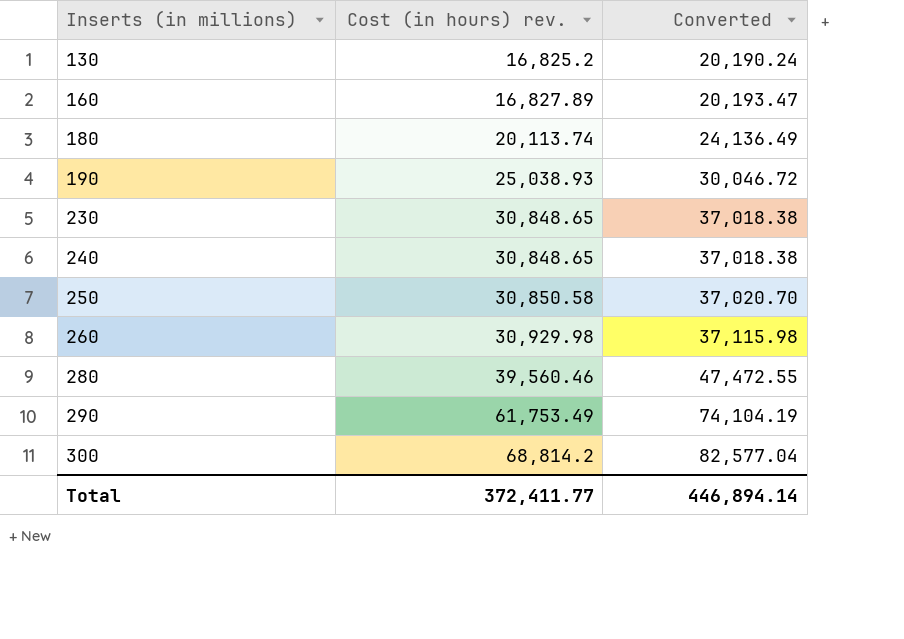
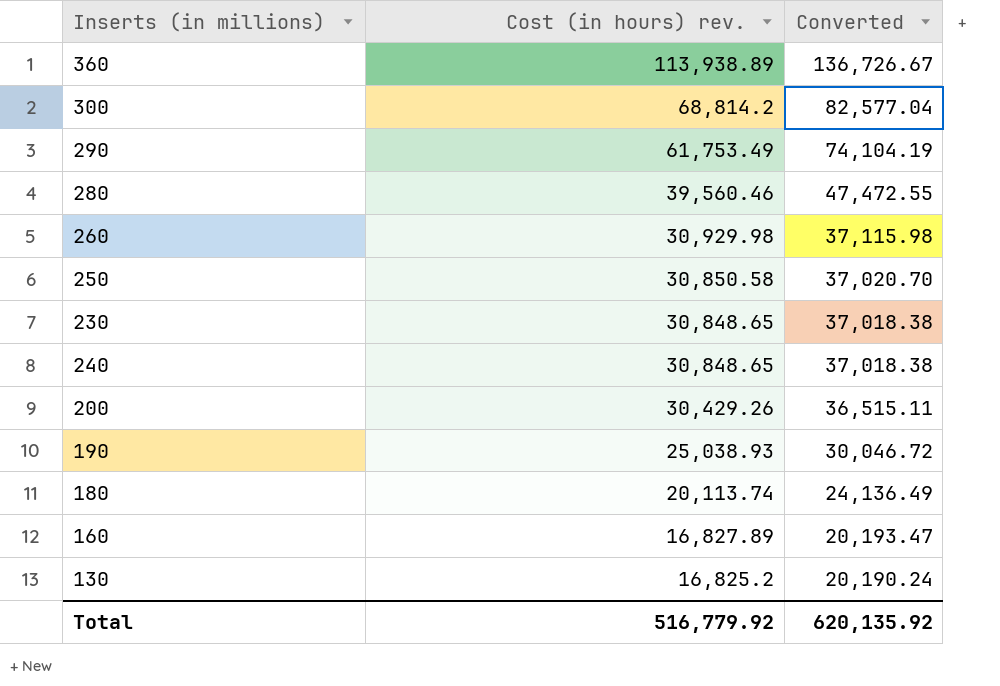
row order: Inserts (in millions) ascending -> Cost (in hours) rev. descending
row 360: none -> 113,938.89 | 136,726.67
row 200: none -> 30,429.26 | 36,515.11
Total | Cost (in hours) rev.: 372,411.77 -> 516,779.92
Total | Converted: 446,894.14 -> 620,135.92

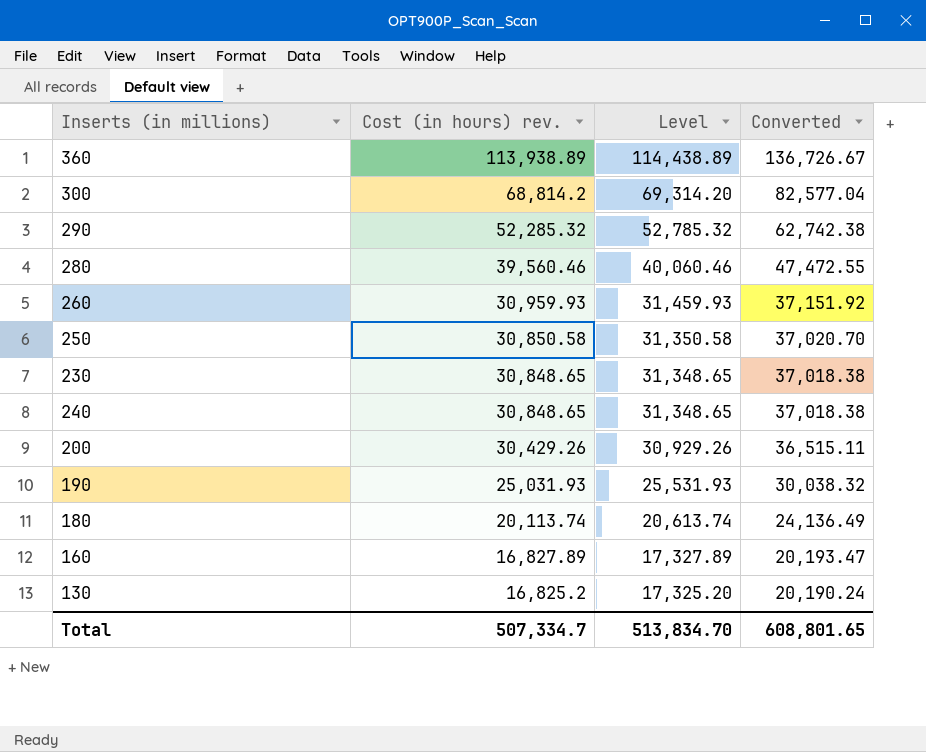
column Level | formula: none -> [Cost (in hours) rev.] + 500
290 | Cost (in hours) rev.: 61,753.49 -> 52,285.32
290 | Converted: 74,104.19 -> 62,742.38
260 | Cost (in hours) rev.: 30,929.98 -> 30,959.93
260 | Converted: 37,115.98 -> 37,151.92
190 | Cost (in hours) rev.: 25,038.93 -> 25,031.93
190 | Converted: 30,046.72 -> 30,038.32
Total | Cost (in hours) rev.: 516,779.92 -> 507,334.7
Total | Converted: 620,135.92 -> 608,801.65

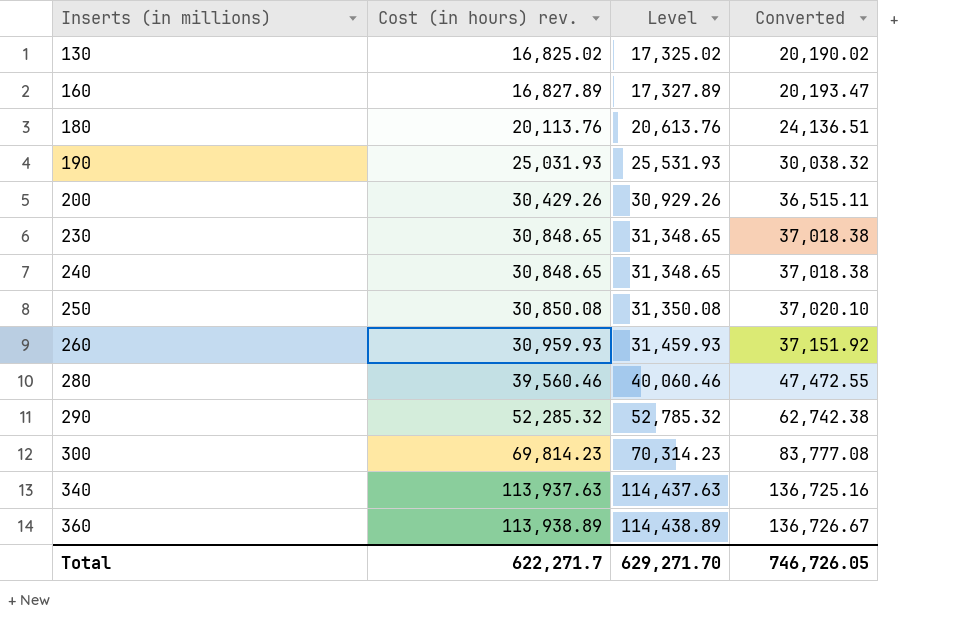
row order: Cost (in hours) rev. descending -> Inserts (in millions) ascending
130 | Cost (in hours) rev.: 16,825.2 -> 16,825.02
130 | Level: 17,325.20 -> 17,325.02
130 | Converted: 20,190.24 -> 20,190.02
180 | Cost (in hours) rev.: 20,113.74 -> 20,113.76
180 | Level: 20,613.74 -> 20,613.76
180 | Converted: 24,136.49 -> 24,136.51
250 | Cost (in hours) rev.: 30,850.58 -> 30,850.08
250 | Level: 31,350.58 -> 31,350.08
250 | Converted: 37,020.70 -> 37,020.10
300 | Cost (in hours) rev.: 68,814.2 -> 69,814.23
300 | Level: 69,314.20 -> 70,314.23
300 | Converted: 82,577.04 -> 83,777.08
row 340: none -> 113,937.63 | 114,437.63 | 136,725.16
Total | Cost (in hours) rev.: 507,334.7 -> 622,271.7
Total | Level: 513,834.70 -> 629,271.70
Total | Converted: 608,801.65 -> 746,726.05

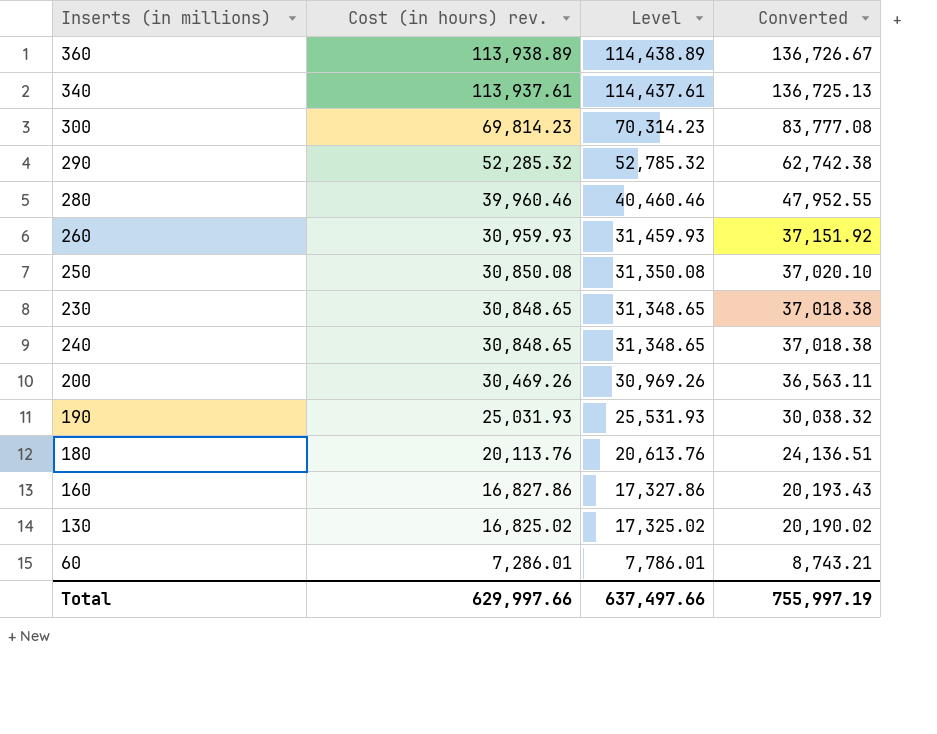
row order: Inserts (in millions) ascending -> Cost (in hours) rev. descending
340 | Cost (in hours) rev.: 113,937.63 -> 113,937.61
340 | Level: 114,437.63 -> 114,437.61
340 | Converted: 136,725.16 -> 136,725.13
280 | Cost (in hours) rev.: 39,560.46 -> 39,960.46
280 | Level: 40,060.46 -> 40,460.46
280 | Converted: 47,472.55 -> 47,952.55
200 | Cost (in hours) rev.: 30,429.26 -> 30,469.26
200 | Level: 30,929.26 -> 30,969.26
200 | Converted: 36,515.11 -> 36,563.11
160 | Cost (in hours) rev.: 16,827.89 -> 16,827.86
160 | Level: 17,327.89 -> 17,327.86
160 | Converted: 20,193.47 -> 20,193.43
row 60: none -> 7,286.01 | 7,786.01 | 8,743.21
Total | Cost (in hours) rev.: 622,271.7 -> 629,997.66
Total | Level: 629,271.70 -> 637,497.66
Total | Converted: 746,726.05 -> 755,997.19

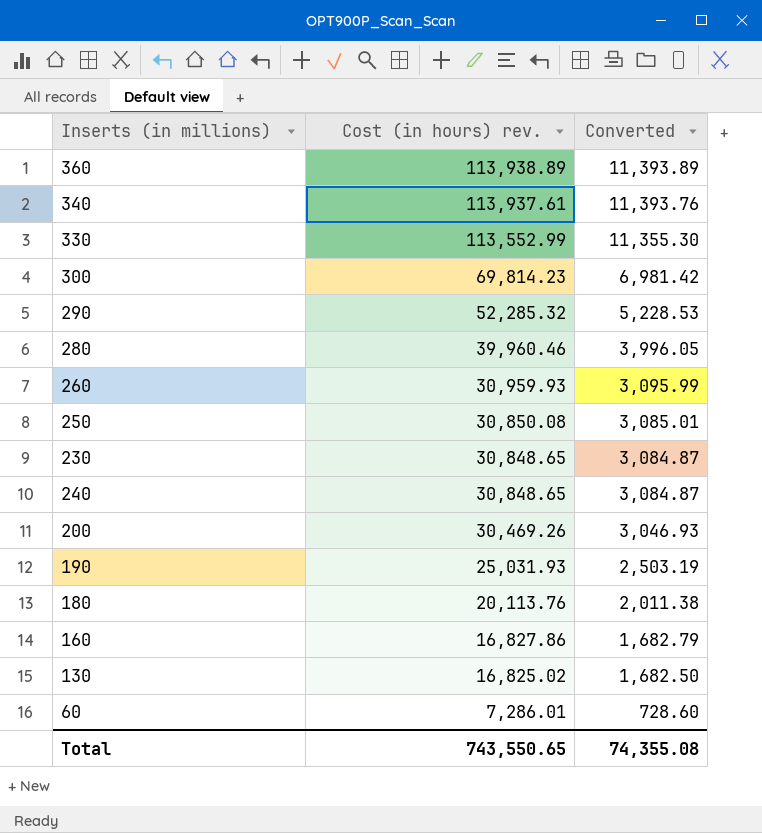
column Level | formula: [Cost (in hours) rev.] + 500 -> none
column Converted | formula: [Cost (in hours) rev.] * 1.2 -> [Cost (in hours) rev.] * 0.1
row 330: none -> 113,552.99 | 11,355.30
Total | Cost (in hours) rev.: 629,997.66 -> 743,550.65
Total | Converted: 755,997.19 -> 74,355.08

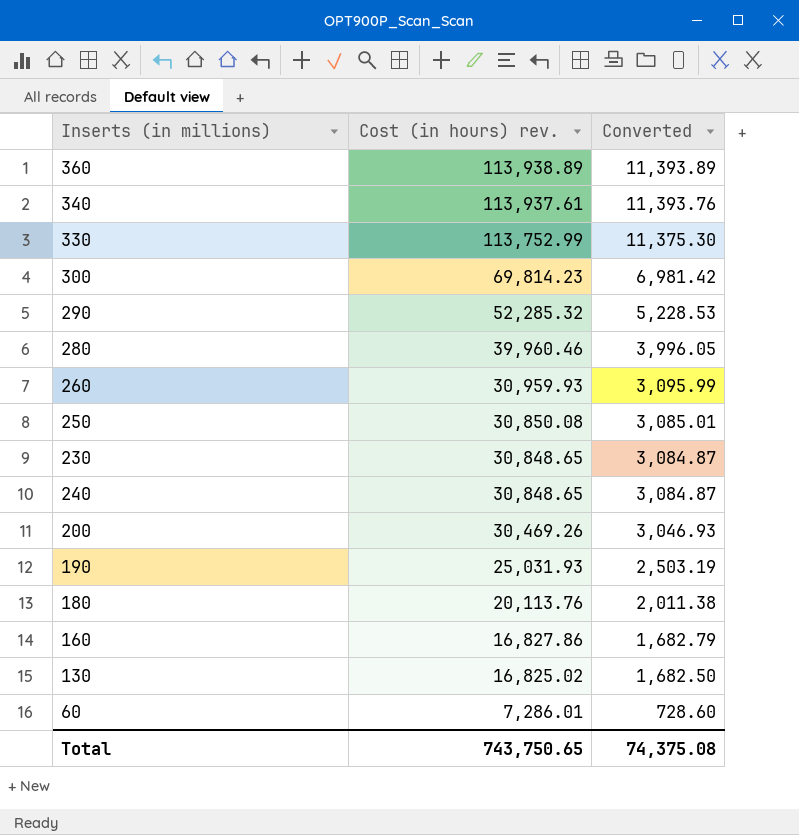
330 | Cost (in hours) rev.: 113,552.99 -> 113,752.99
330 | Converted: 11,355.30 -> 11,375.30
Total | Cost (in hours) rev.: 743,550.65 -> 743,750.65
Total | Converted: 74,355.08 -> 74,375.08

